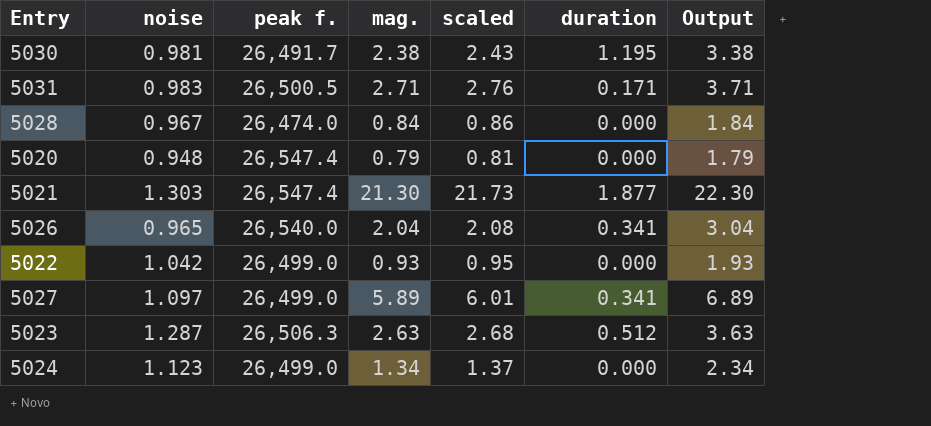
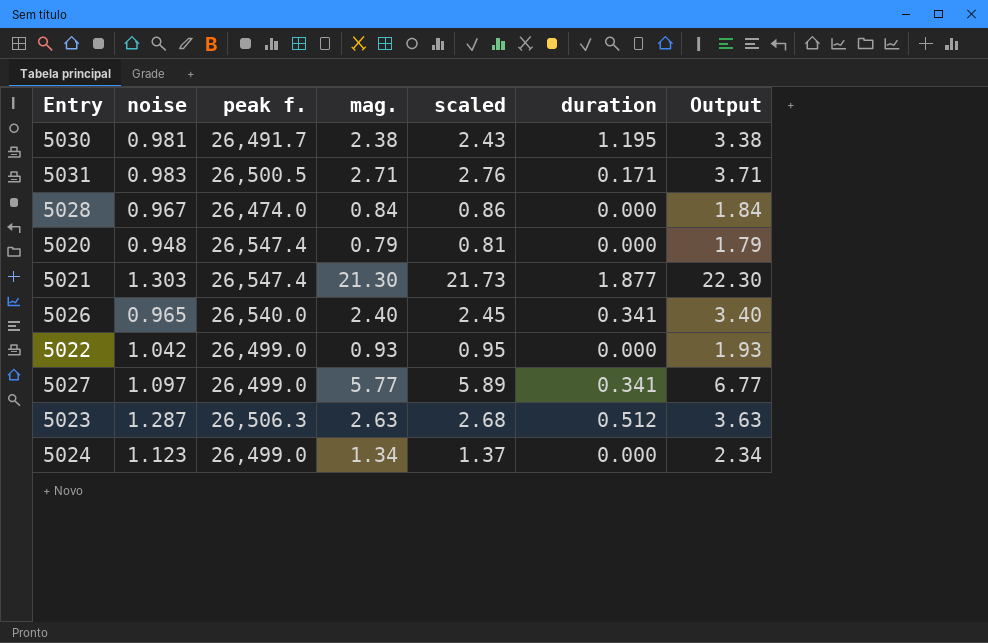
5026 | mag.: 2.04 -> 2.40
5026 | scaled: 2.08 -> 2.45
5026 | Output: 3.04 -> 3.40
5027 | mag.: 5.89 -> 5.77
5027 | scaled: 6.01 -> 5.89
5027 | Output: 6.89 -> 6.77

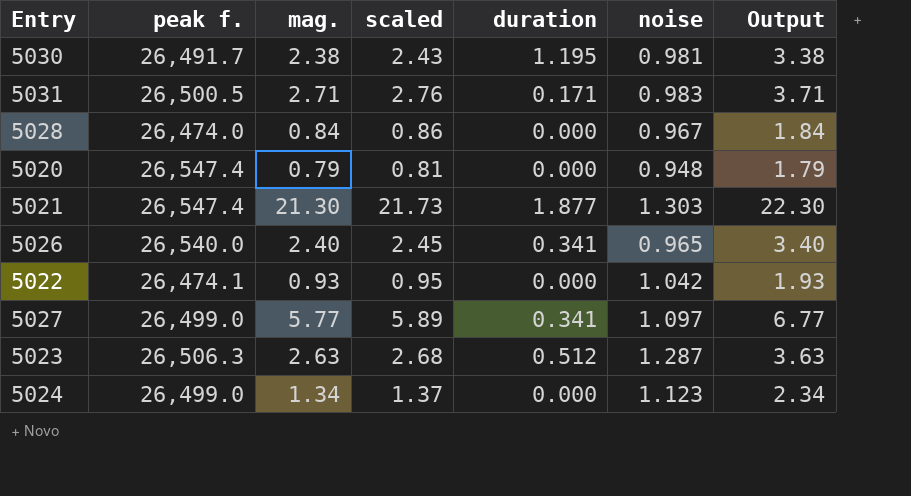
column noise | position: 2 -> 6
5022 | peak f.: 26,499.0 -> 26,474.1

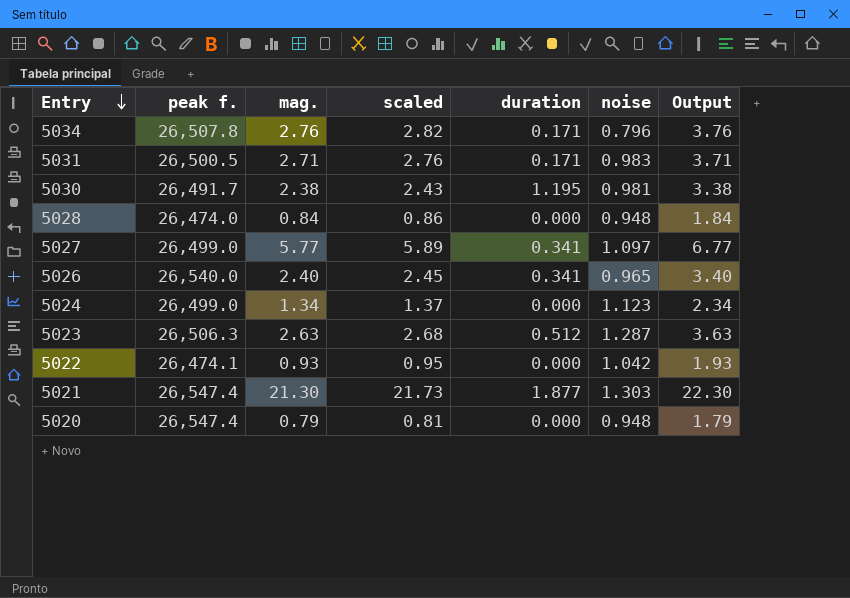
row order: none -> Entry descending
row 5034: none -> 26,507.8 | 2.76 | 2.82 | 0.171 | 0.796 | 3.76
5028 | noise: 0.967 -> 0.948

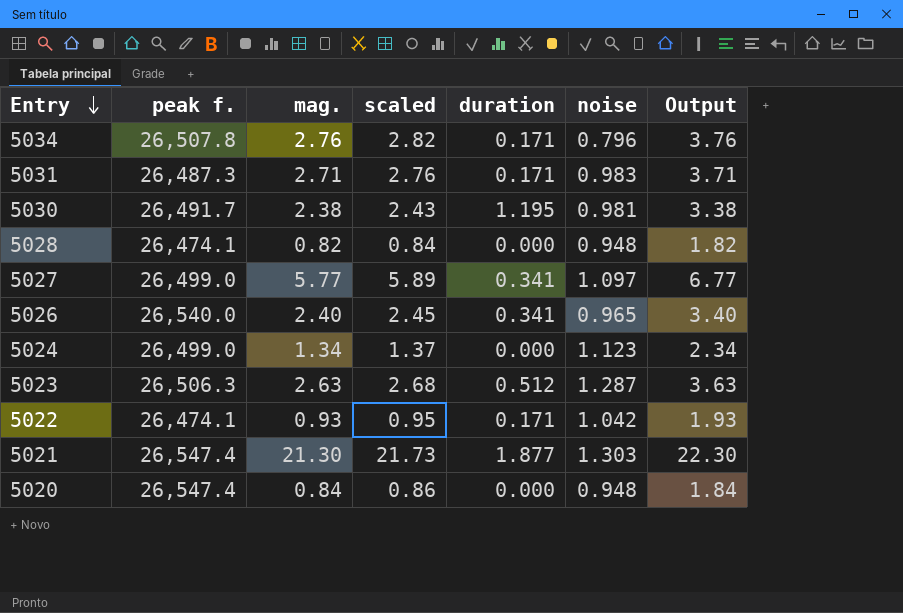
5031 | peak f.: 26,500.5 -> 26,487.3
5028 | peak f.: 26,474.0 -> 26,474.1
5028 | mag.: 0.84 -> 0.82
5028 | scaled: 0.86 -> 0.84
5028 | Output: 1.84 -> 1.82
5022 | duration: 0.000 -> 0.171
5020 | mag.: 0.79 -> 0.84
5020 | scaled: 0.81 -> 0.86
5020 | Output: 1.79 -> 1.84

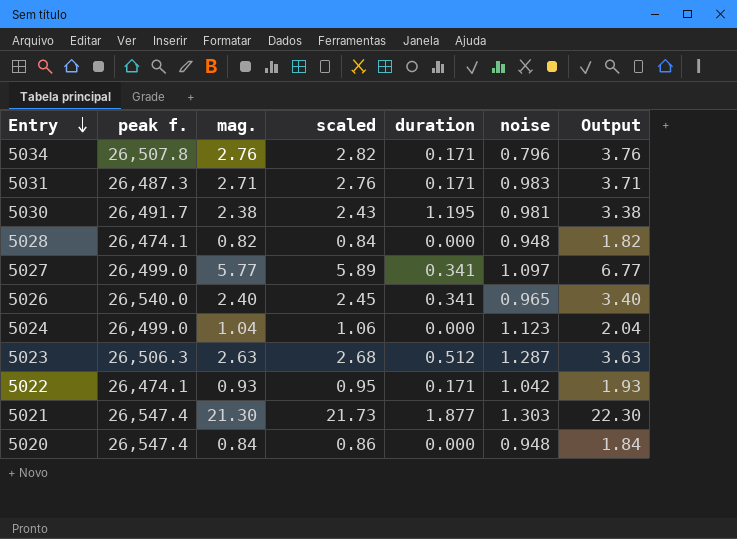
5024 | mag.: 1.34 -> 1.04
5024 | scaled: 1.37 -> 1.06
5024 | Output: 2.34 -> 2.04

